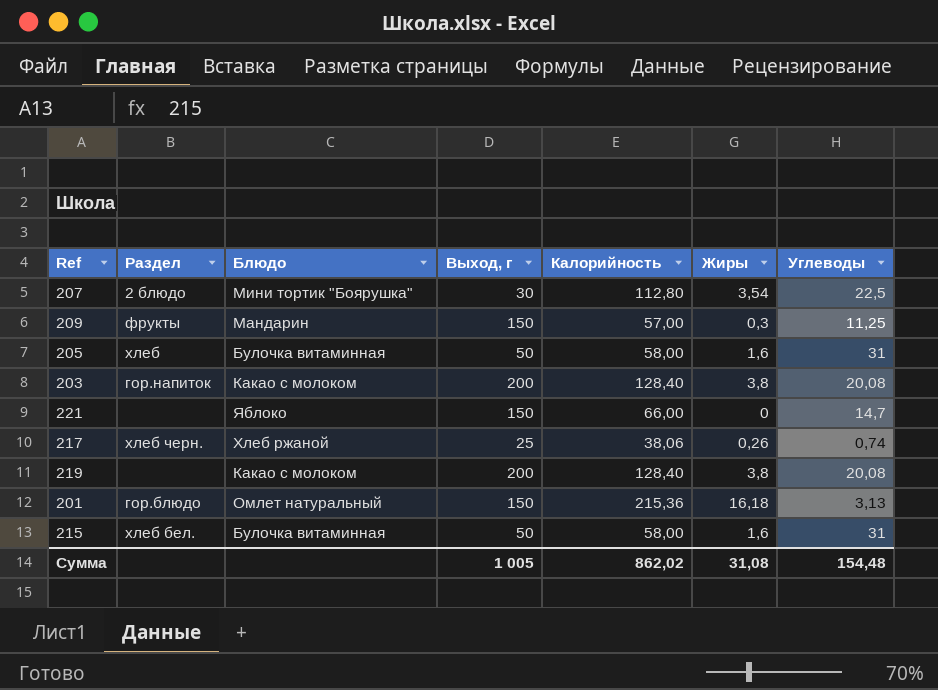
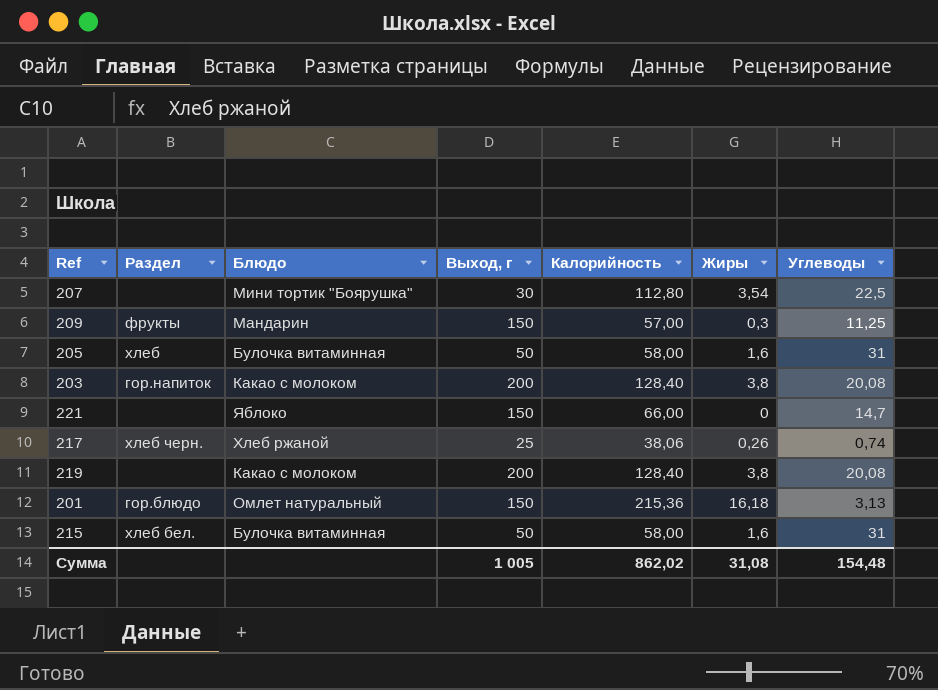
207 | Раздел: 2 блюдо -> none

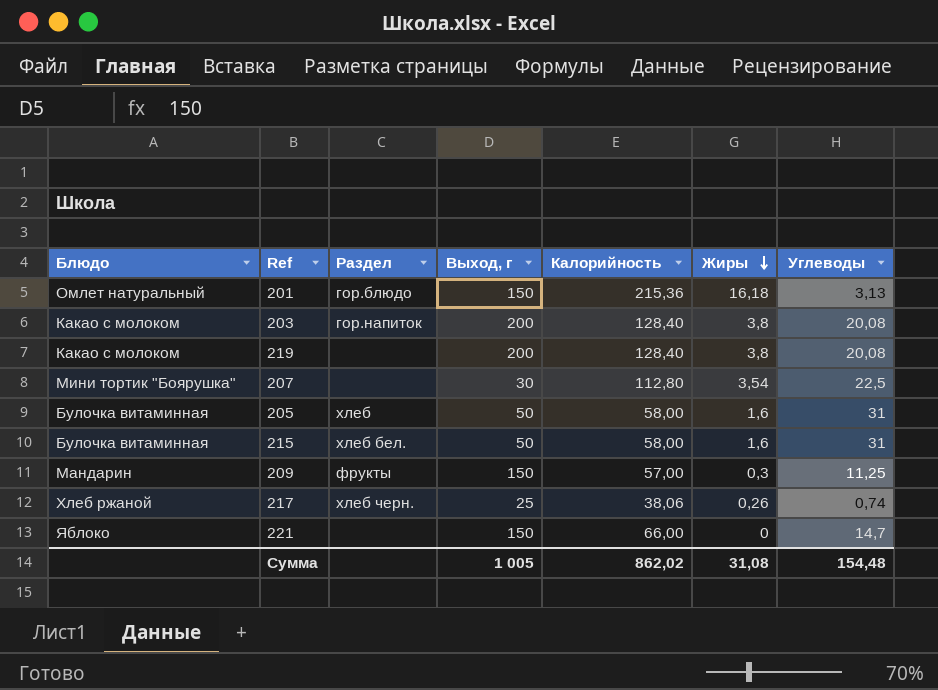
row order: none -> Жиры descending
column Блюдо | position: 3 -> 1

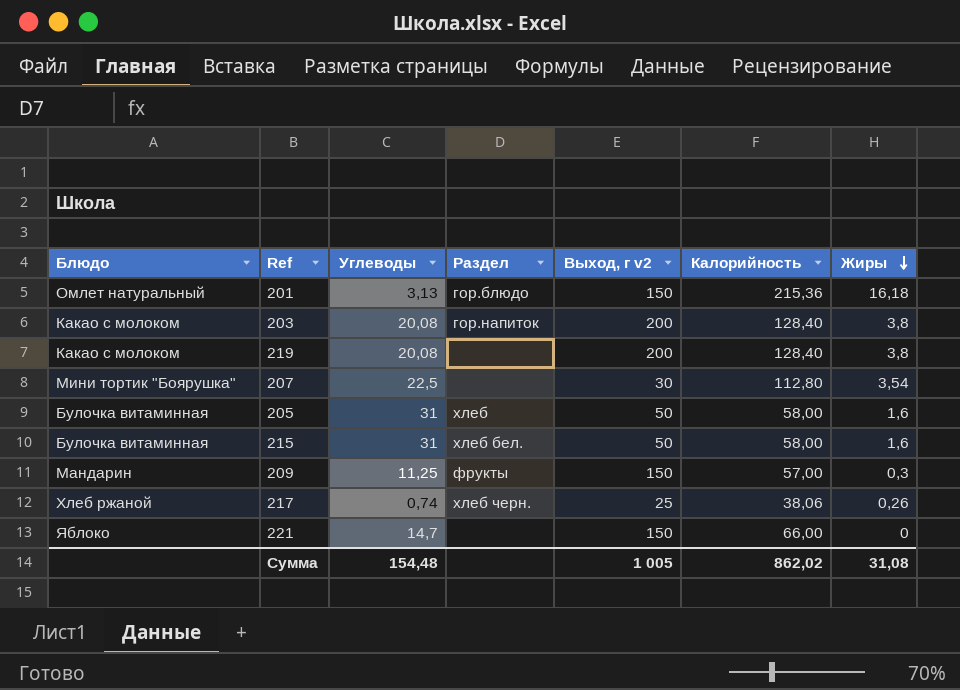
column Углеводы | position: 7 -> 3
column name: Выход, г -> Выход, г v2

